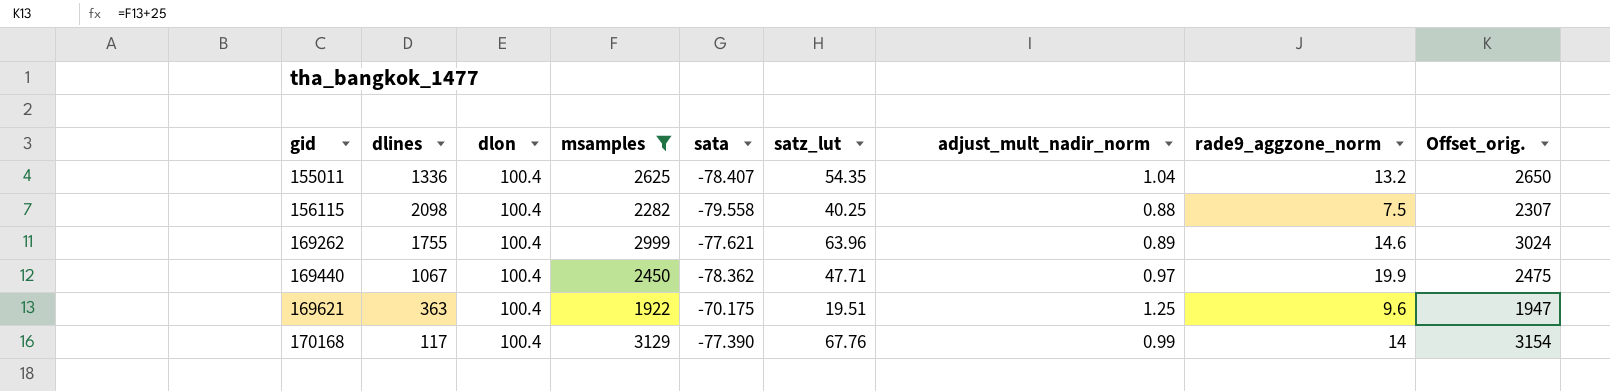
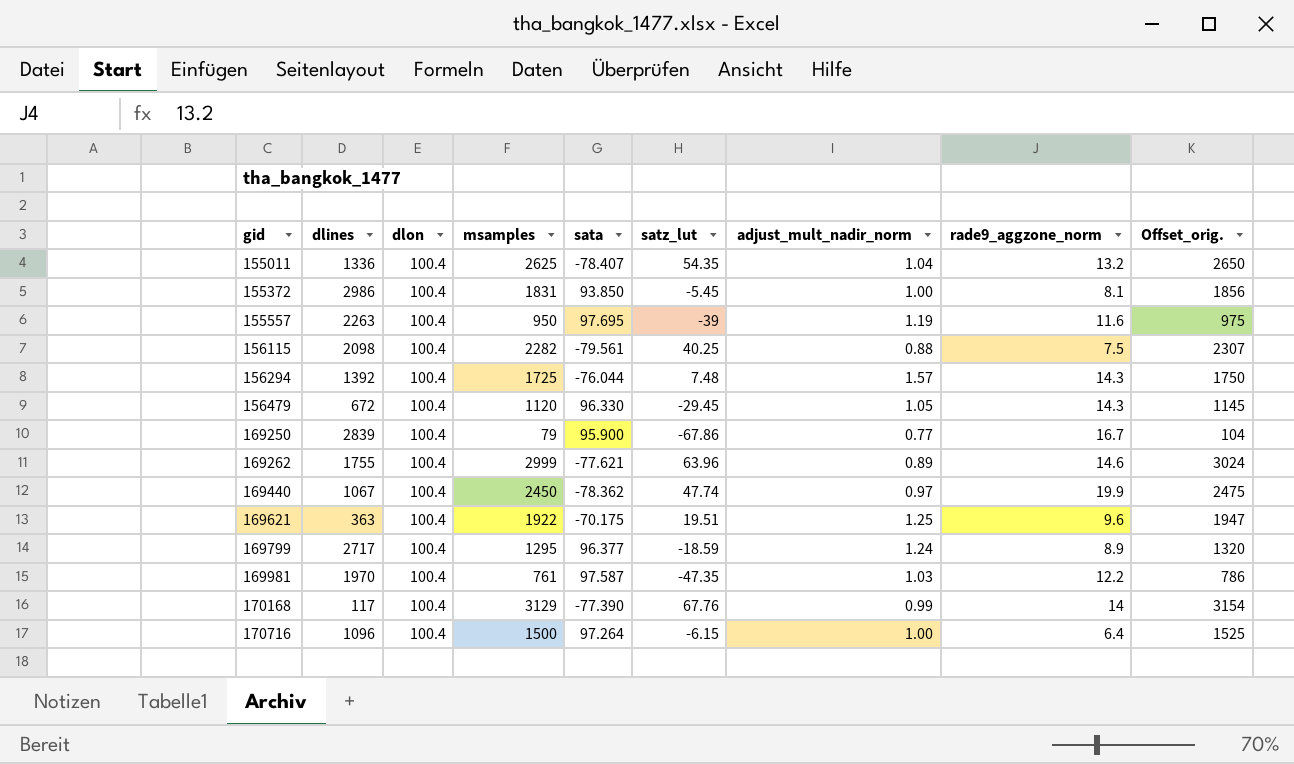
filter: msamples >= 1922 -> none
156115 | sata: -79.558 -> -79.561
169440 | satz_lut: 47.71 -> 47.74

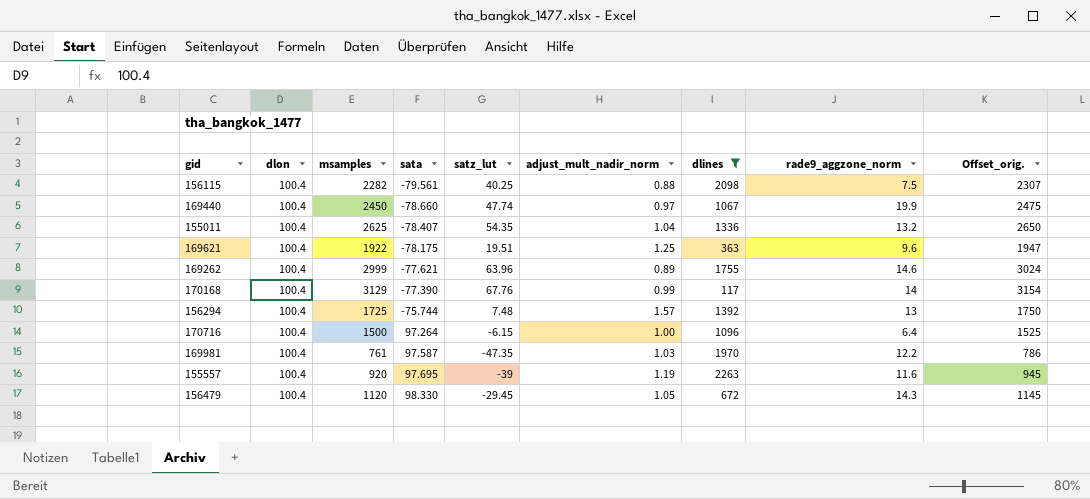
filter: none -> dlines <= 2263
row order: gid ascending -> sata ascending
column dlines | position: 2 -> 7
169440 | sata: -78.362 -> -78.660
169621 | sata: -70.175 -> -78.175
156294 | sata: -76.044 -> -75.744
156294 | rade9_aggzone_norm: 14.3 -> 13
155557 | msamples: 950 -> 920
155557 | Offset_orig.: 975 -> 945
156479 | sata: 96.330 -> 98.330

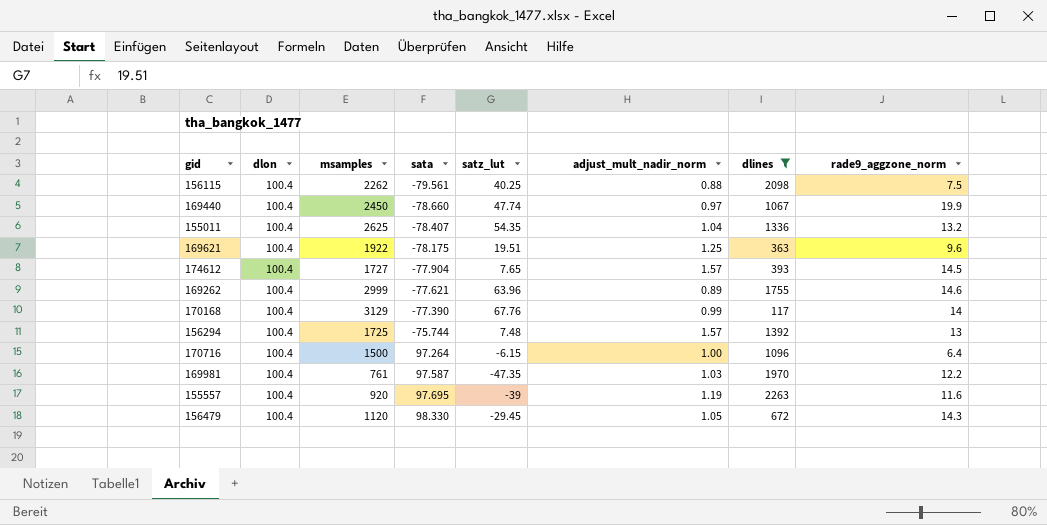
column Offset_orig. | formula: [msamples] + 25 -> none
156115 | msamples: 2282 -> 2262
row 174612: none -> 100.4 | 1727 | -77.904 | 7.65 | 1.57 | 393 | 14.5

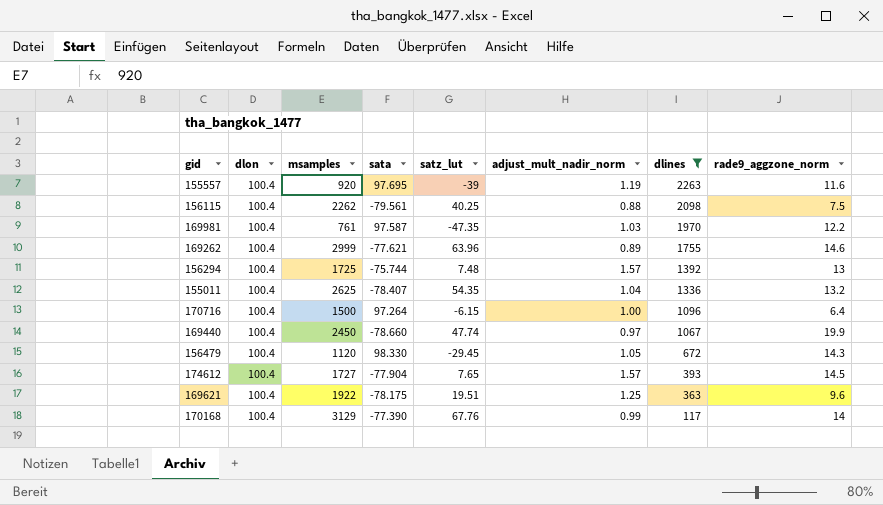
row order: sata ascending -> dlines descending

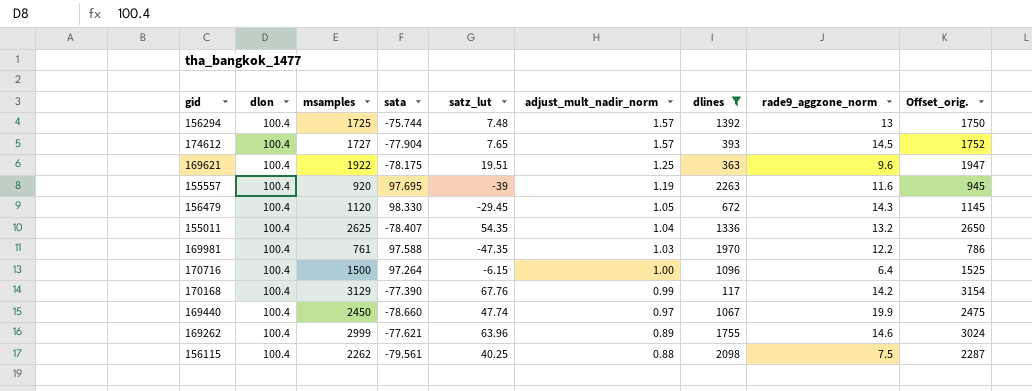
row order: dlines descending -> adjust_mult_nadir_norm descending
column Offset_orig. | formula: none -> [msamples] + 25
169981 | sata: 97.587 -> 97.588
170168 | rade9_aggzone_norm: 14 -> 14.2

